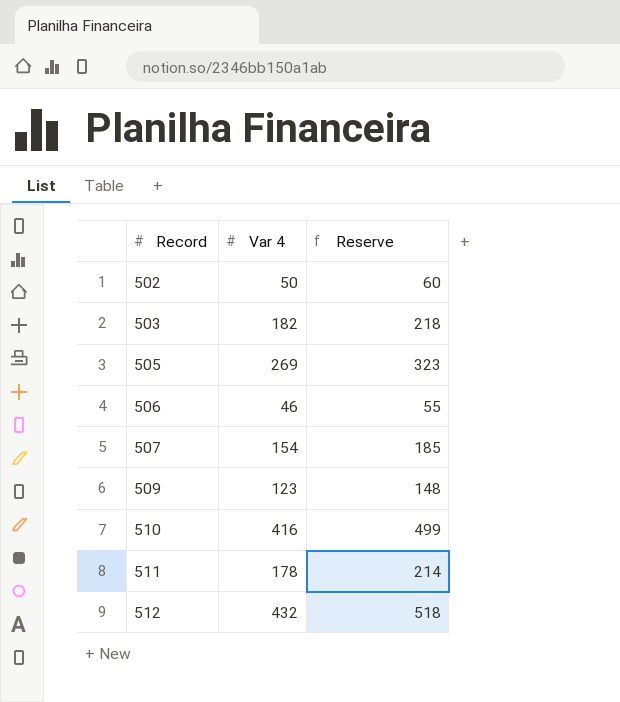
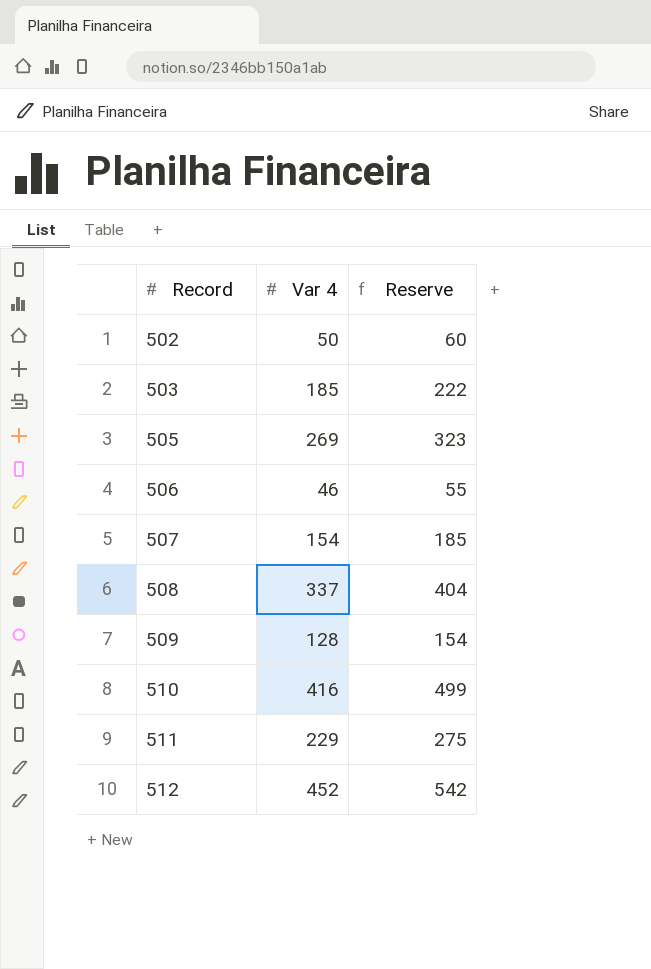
503 | Var 4: 182 -> 185
503 | Reserve: 218 -> 222
row 508: none -> 337 | 404
509 | Var 4: 123 -> 128
509 | Reserve: 148 -> 154
511 | Var 4: 178 -> 229
511 | Reserve: 214 -> 275
512 | Var 4: 432 -> 452
512 | Reserve: 518 -> 542

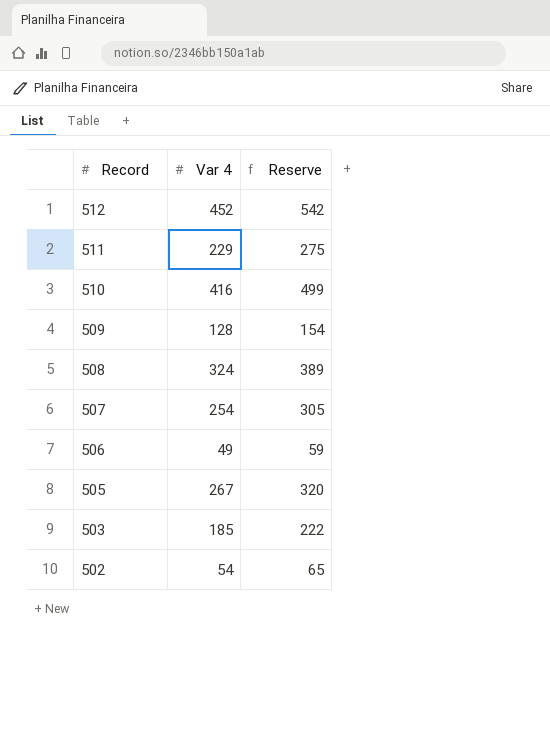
row order: Record ascending -> Record descending
508 | Var 4: 337 -> 324
508 | Reserve: 404 -> 389
507 | Var 4: 154 -> 254
507 | Reserve: 185 -> 305
506 | Var 4: 46 -> 49
506 | Reserve: 55 -> 59
505 | Var 4: 269 -> 267
505 | Reserve: 323 -> 320
502 | Var 4: 50 -> 54
502 | Reserve: 60 -> 65

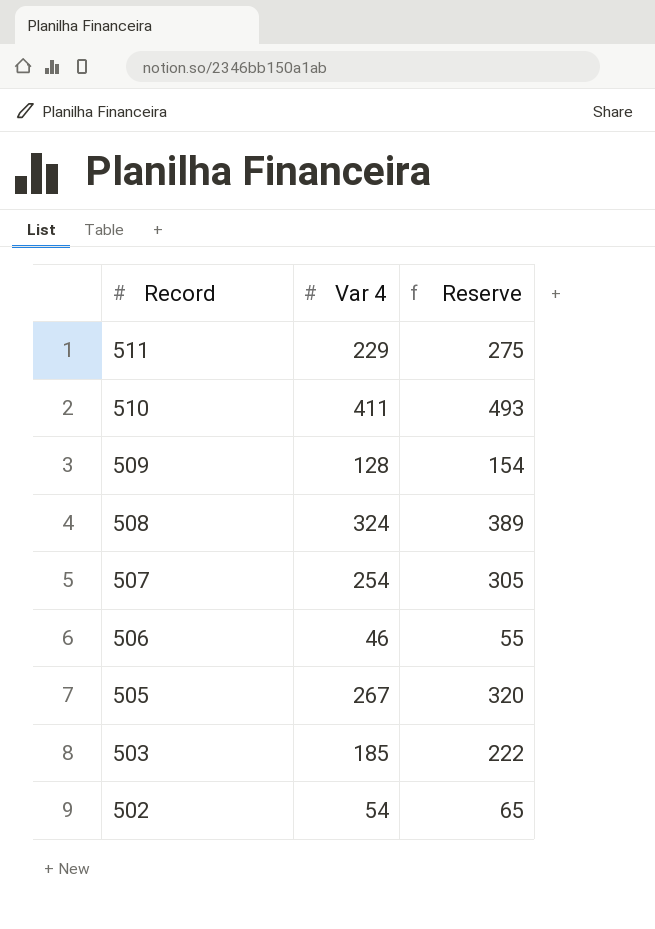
row 512: 452 | 542 -> none
510 | Var 4: 416 -> 411
510 | Reserve: 499 -> 493
506 | Var 4: 49 -> 46
506 | Reserve: 59 -> 55

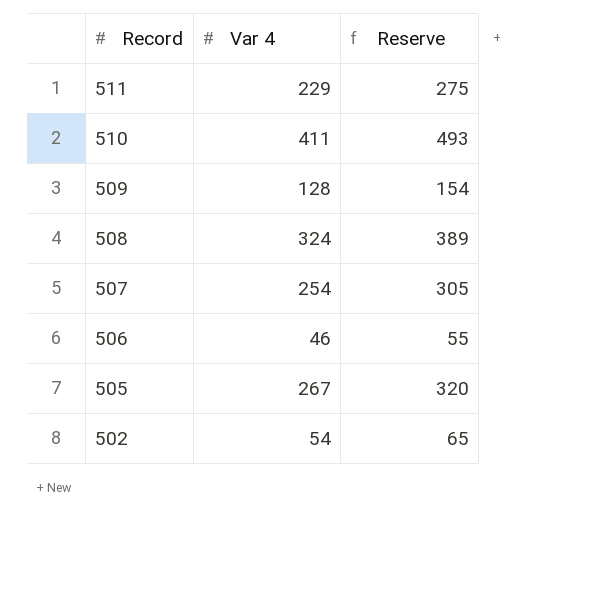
row 503: 185 | 222 -> none

